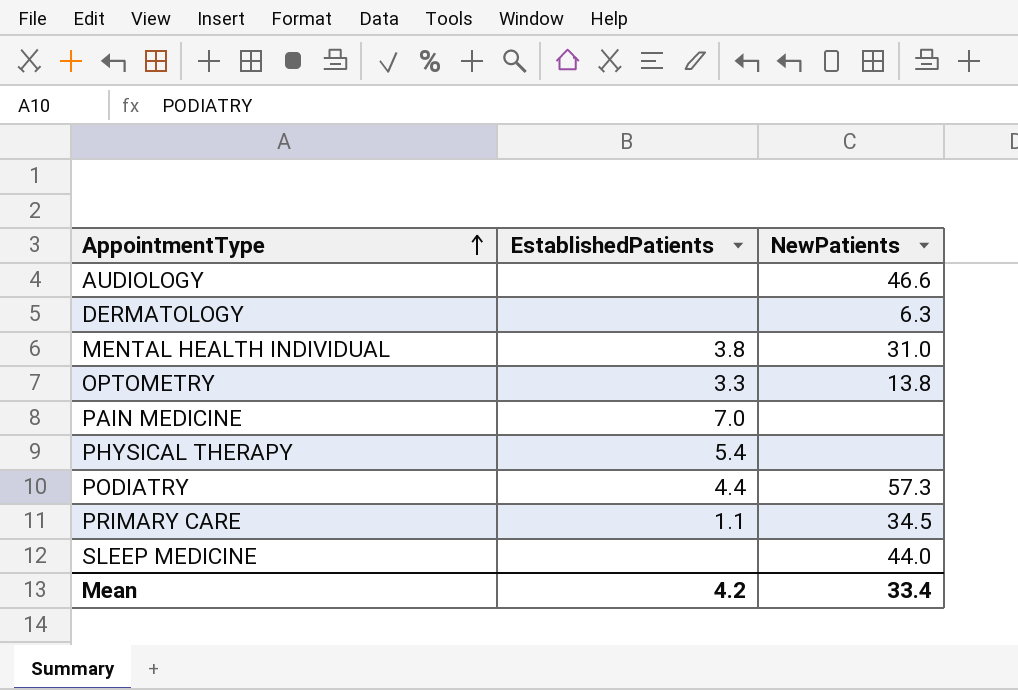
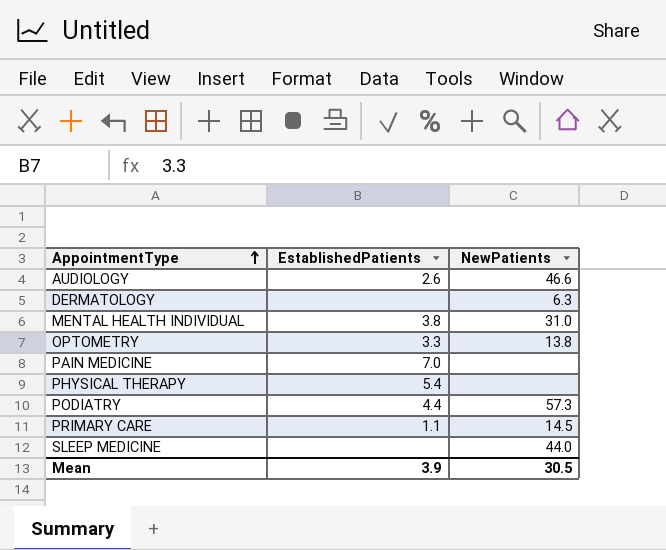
AUDIOLOGY | EstablishedPatients: none -> 2.6
PRIMARY CARE | NewPatients: 34.5 -> 14.5
Mean | EstablishedPatients: 4.2 -> 3.9
Mean | NewPatients: 33.4 -> 30.5

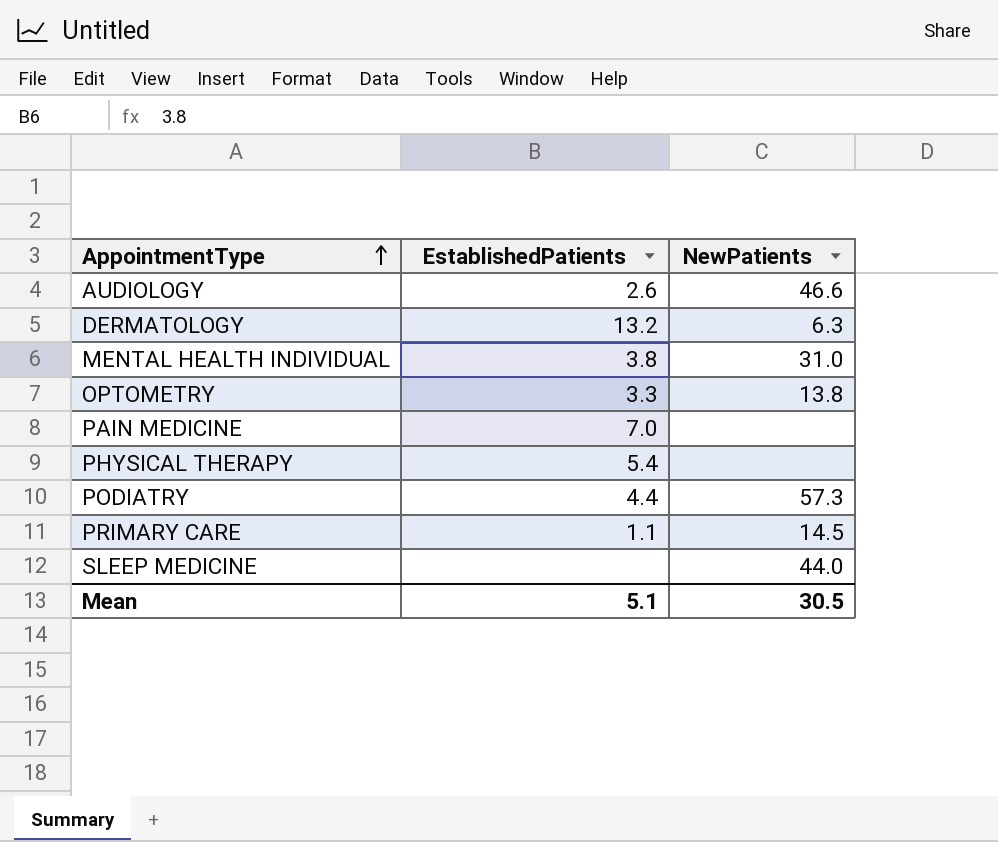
DERMATOLOGY | EstablishedPatients: none -> 13.2
Mean | EstablishedPatients: 3.9 -> 5.1

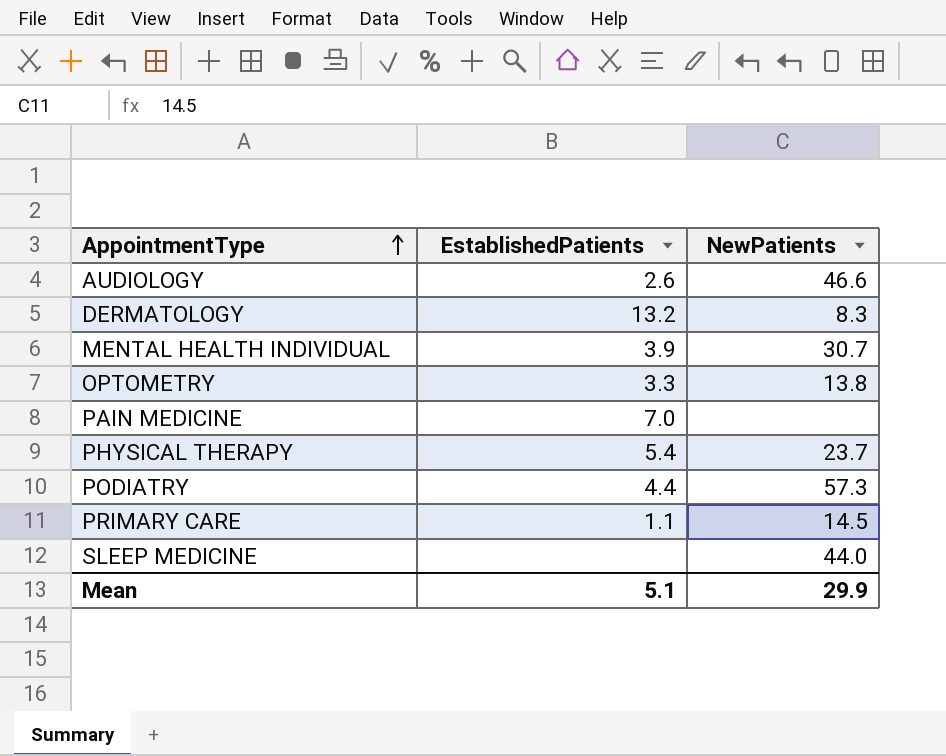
DERMATOLOGY | NewPatients: 6.3 -> 8.3
MENTAL HEALTH INDIVIDUAL | EstablishedPatients: 3.8 -> 3.9
MENTAL HEALTH INDIVIDUAL | NewPatients: 31.0 -> 30.7
PHYSICAL THERAPY | NewPatients: none -> 23.7
Mean | NewPatients: 30.5 -> 29.9

